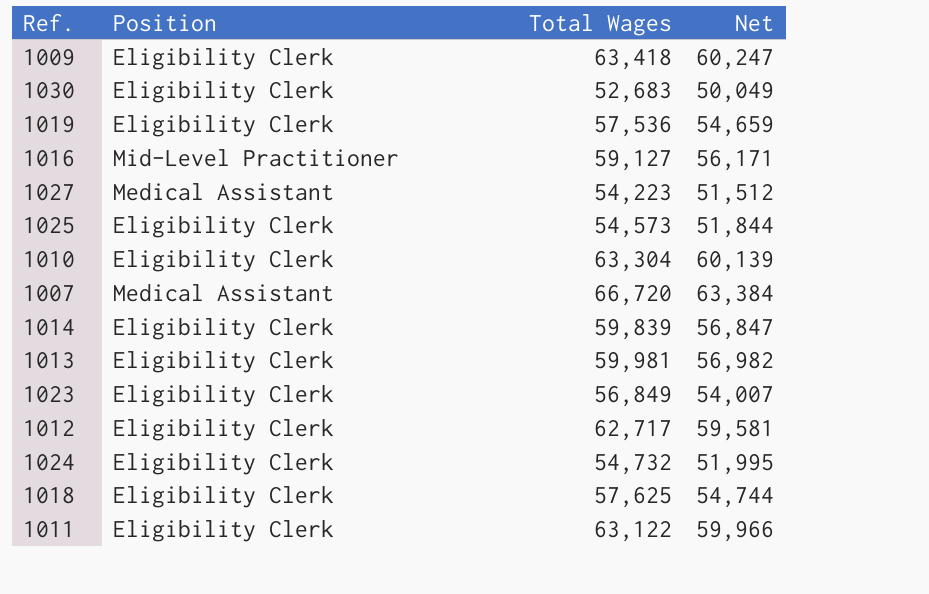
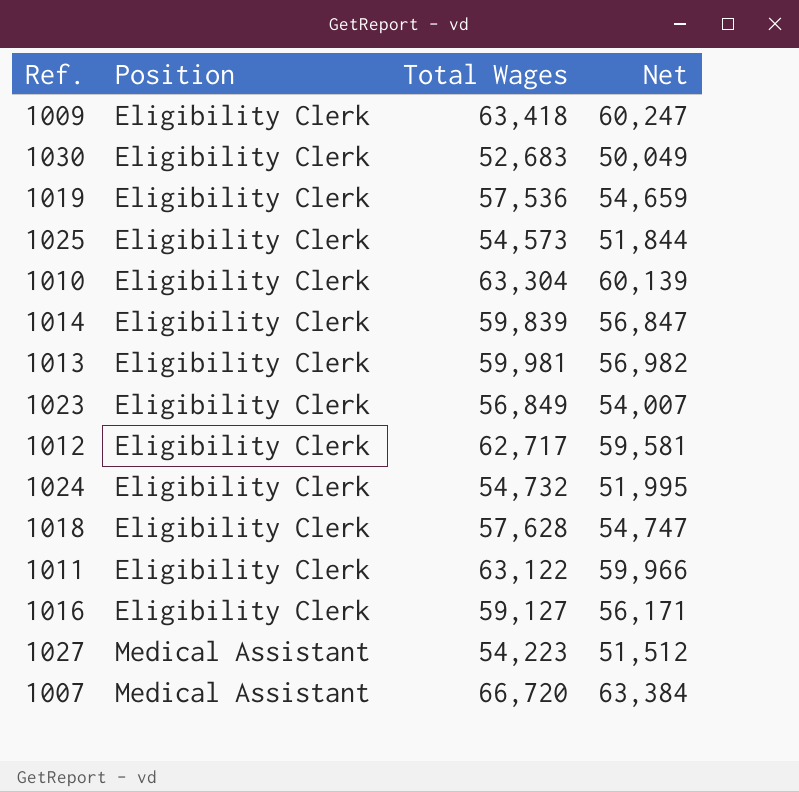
row order: none -> Position ascending
1018 | Total Wages: 57,625 -> 57,628
1018 | Net: 54,744 -> 54,747
1016 | Position: Mid-Level Practitioner -> Eligibility Clerk

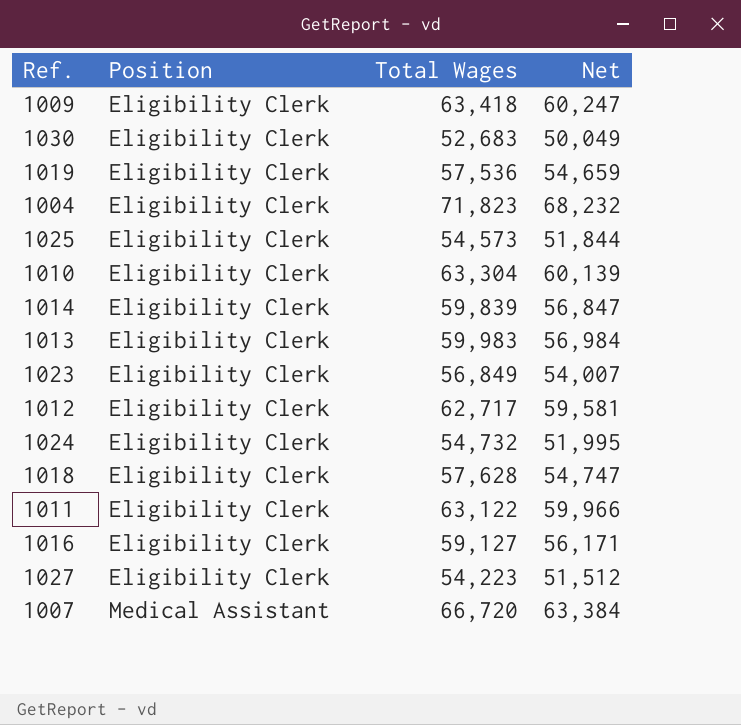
row 1004: none -> Eligibility Clerk | 71,823 | 68,232
1013 | Total Wages: 59,981 -> 59,983
1013 | Net: 56,982 -> 56,984
1027 | Position: Medical Assistant -> Eligibility Clerk

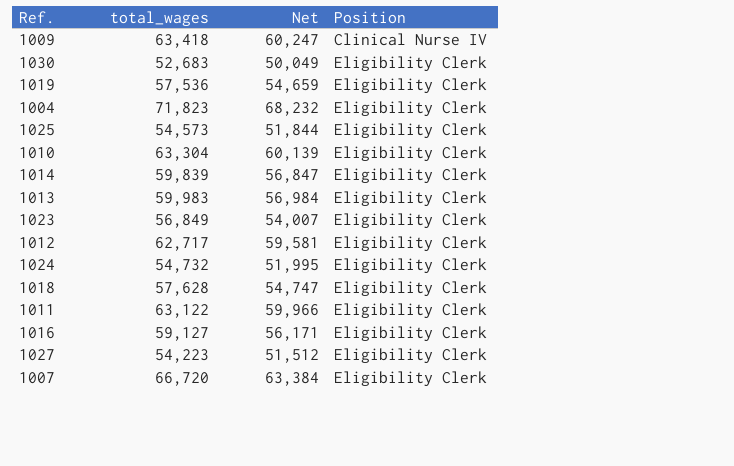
column name: Total Wages -> total_wages
column Position | position: 2 -> 4
1009 | Position: Eligibility Clerk -> Clinical Nurse IV
1007 | Position: Medical Assistant -> Eligibility Clerk

